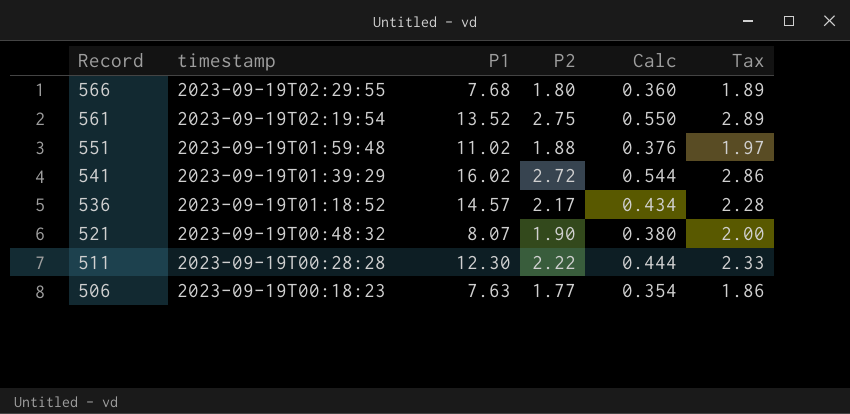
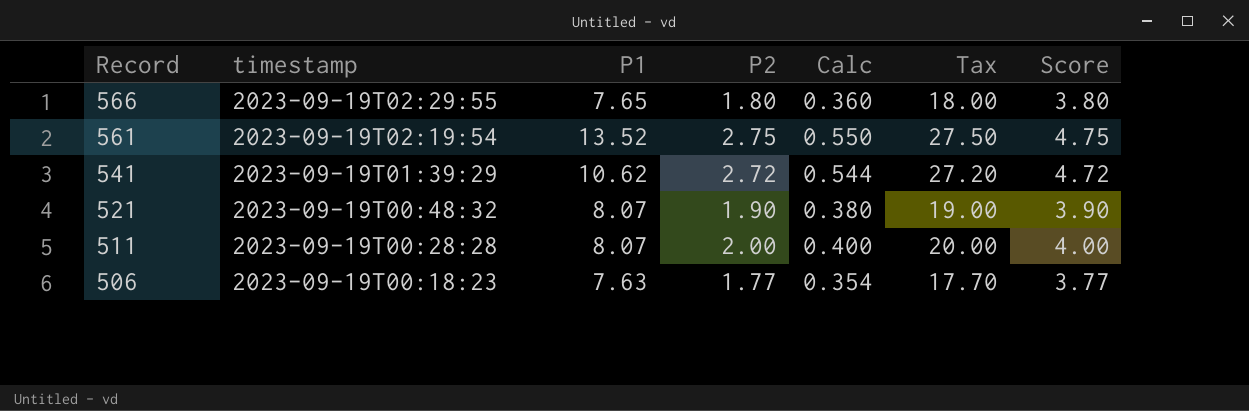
column Tax | formula: [P2] * 1.05 -> [P2] * 10
column Score | formula: none -> [P2] + 2
row 551: 2023-09-19T01:59:48 | 11.02 | 1.88 | 0.376 | 1.97 -> none
row 536: 2023-09-19T01:18:52 | 14.57 | 2.17 | 0.434 | 2.28 -> none
566 | P1: 7.68 -> 7.65
541 | P1: 16.02 -> 10.62
511 | P1: 12.30 -> 8.07
511 | P2: 2.22 -> 2.00
511 | Calc: 0.444 -> 0.400

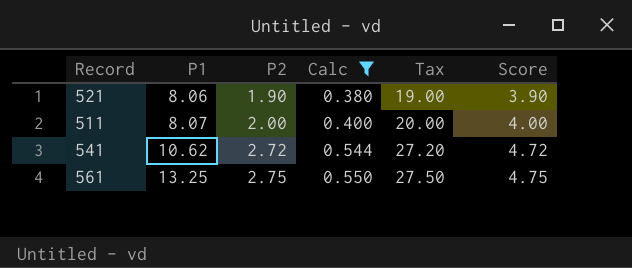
filter: none -> Calc >= 0.380
row order: Record descending -> P1 ascending
column timestamp | position: 2 -> none
521 | P1: 8.07 -> 8.06
561 | P1: 13.52 -> 13.25

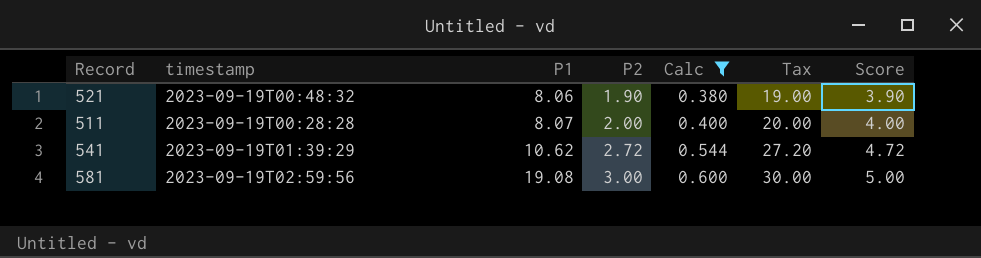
column timestamp | position: none -> 2
row 561: 13.25 | 2.75 | 0.550 | 27.50 | 4.75 -> none
row 581: none -> 2023-09-19T02:59:56 | 19.08 | 3.00 | 0.600 | 30.00 | 5.00

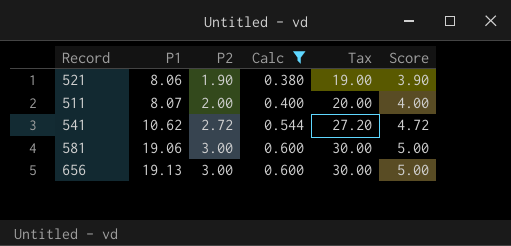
column timestamp | position: 2 -> none
581 | P1: 19.08 -> 19.06
row 656: none -> 19.13 | 3.00 | 0.600 | 30.00 | 5.00

